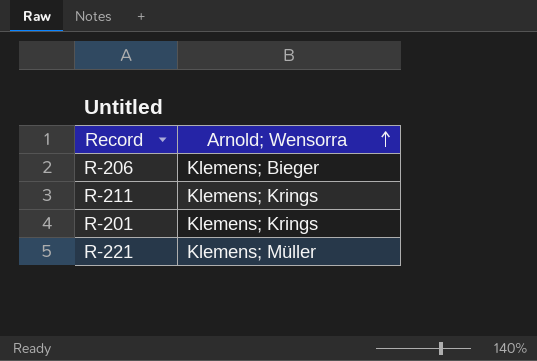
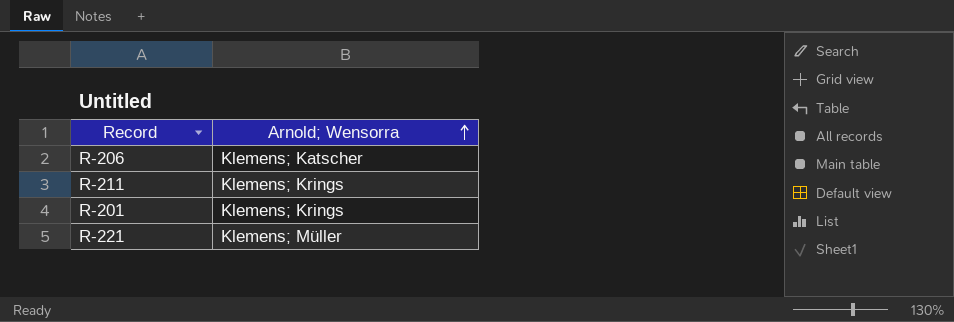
R-206 | Arnold; Wensorra: Klemens; Bieger -> Klemens; Katscher

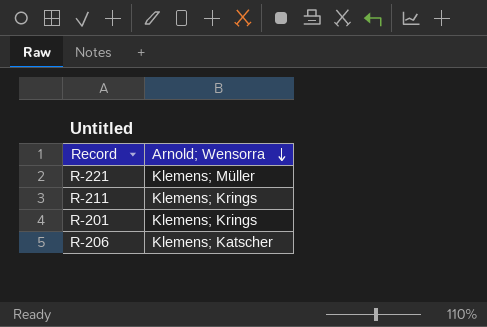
row order: Arnold; Wensorra ascending -> Arnold; Wensorra descending

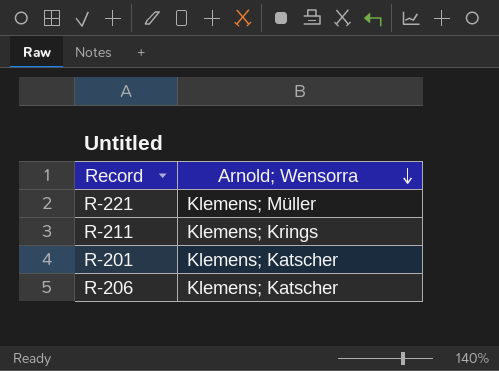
R-201 | Arnold; Wensorra: Klemens; Krings -> Klemens; Katscher

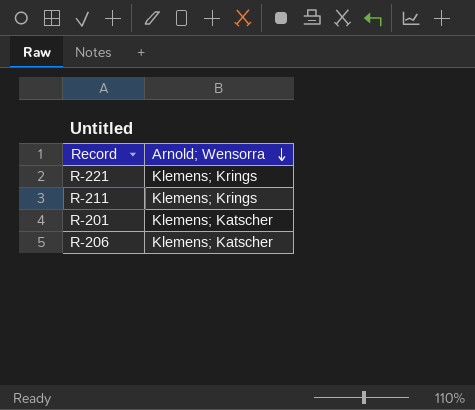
R-221 | Arnold; Wensorra: Klemens; Müller -> Klemens; Krings

